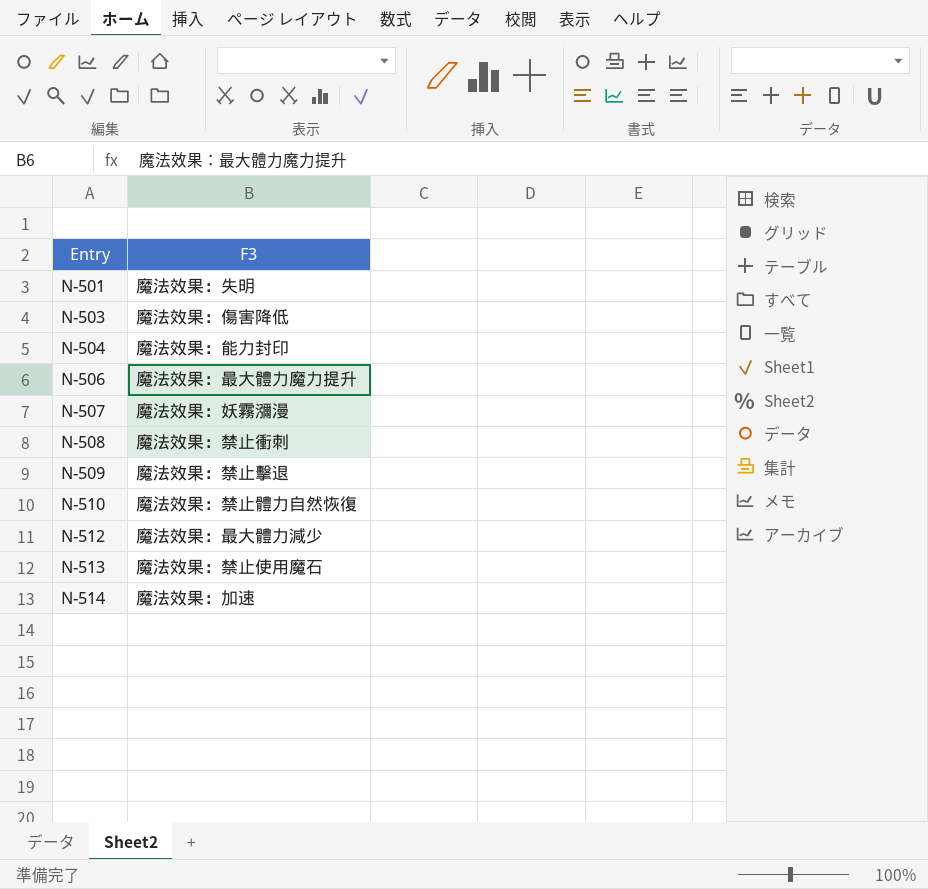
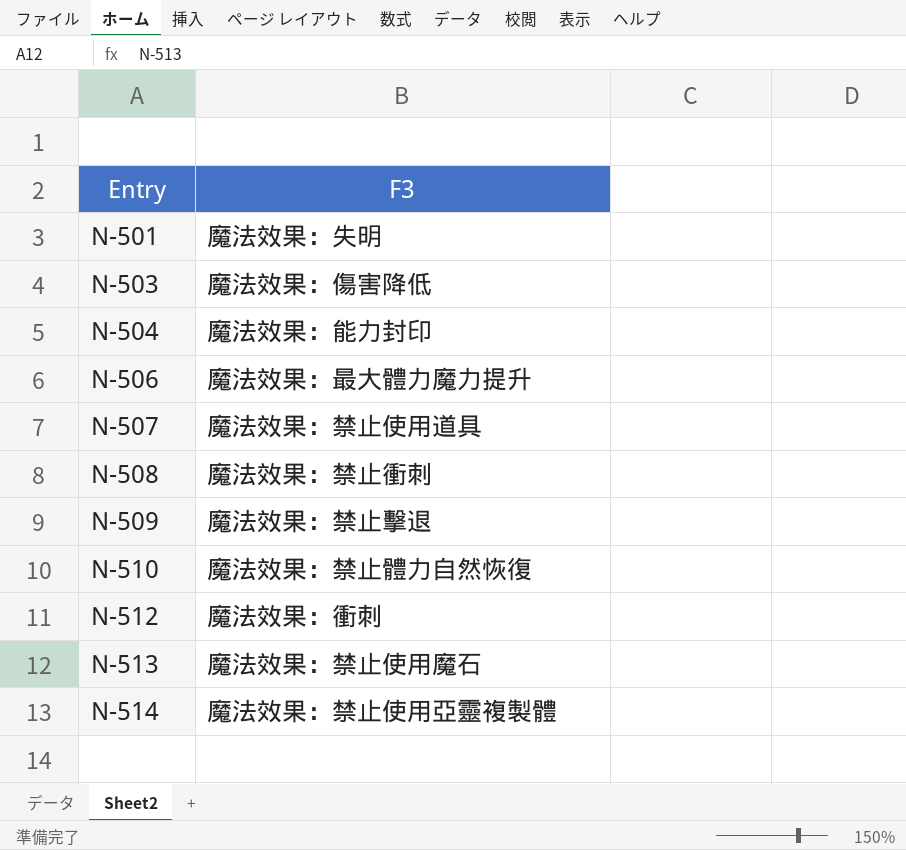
N-507 | F3: 魔法效果：妖霧瀰漫 -> 魔法效果：禁止使用道具
N-512 | F3: 魔法效果：最大體力減少 -> 魔法效果：衝刺
N-514 | F3: 魔法效果：加速 -> 魔法效果：禁止使用亞靈複製體

